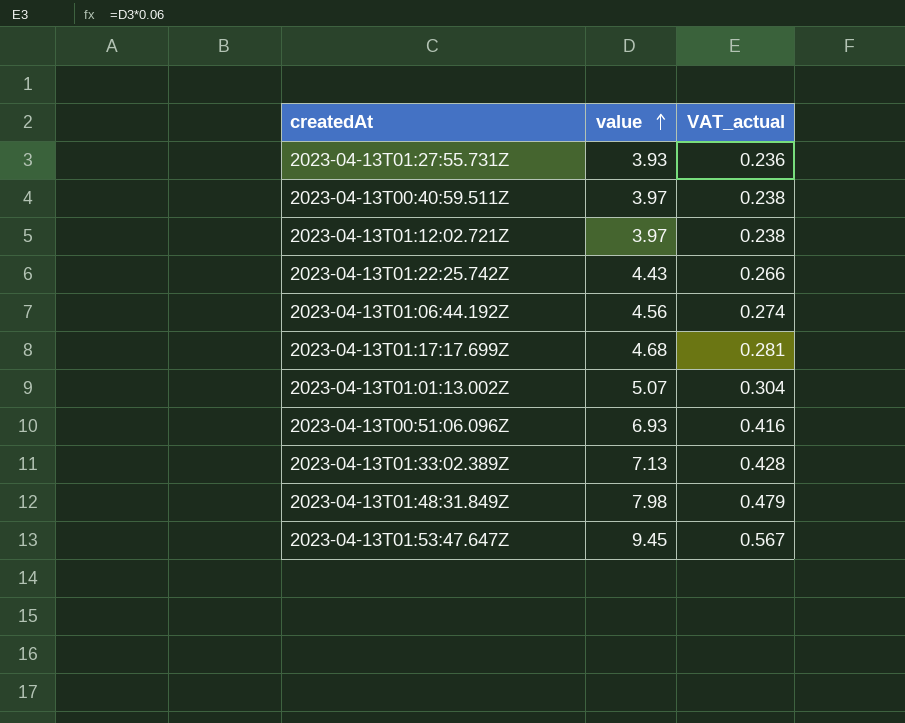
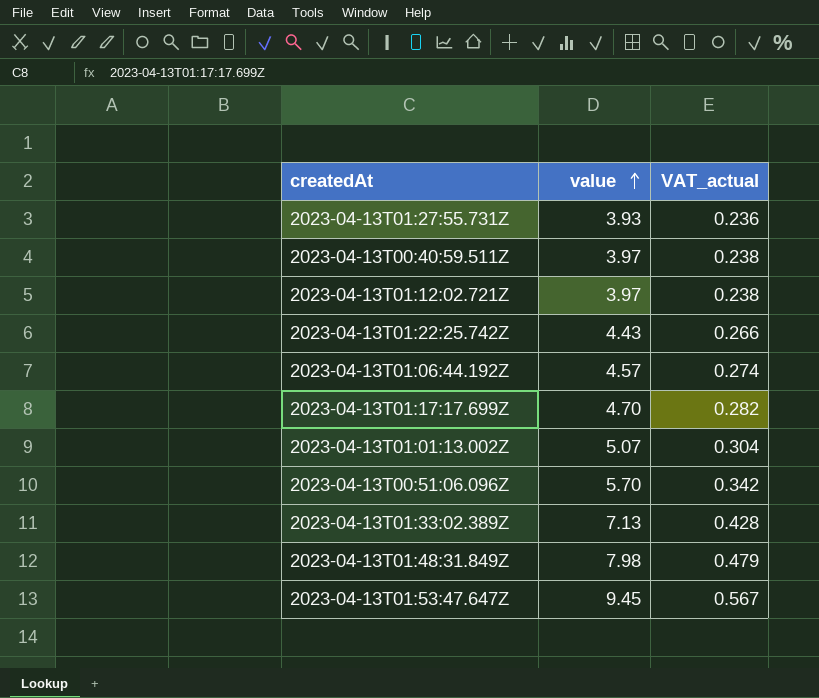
2023-04-13T01:06:44.192Z | value: 4.56 -> 4.57
2023-04-13T01:17:17.699Z | value: 4.68 -> 4.70
2023-04-13T01:17:17.699Z | VAT_actual: 0.281 -> 0.282
2023-04-13T00:51:06.096Z | value: 6.93 -> 5.70
2023-04-13T00:51:06.096Z | VAT_actual: 0.416 -> 0.342

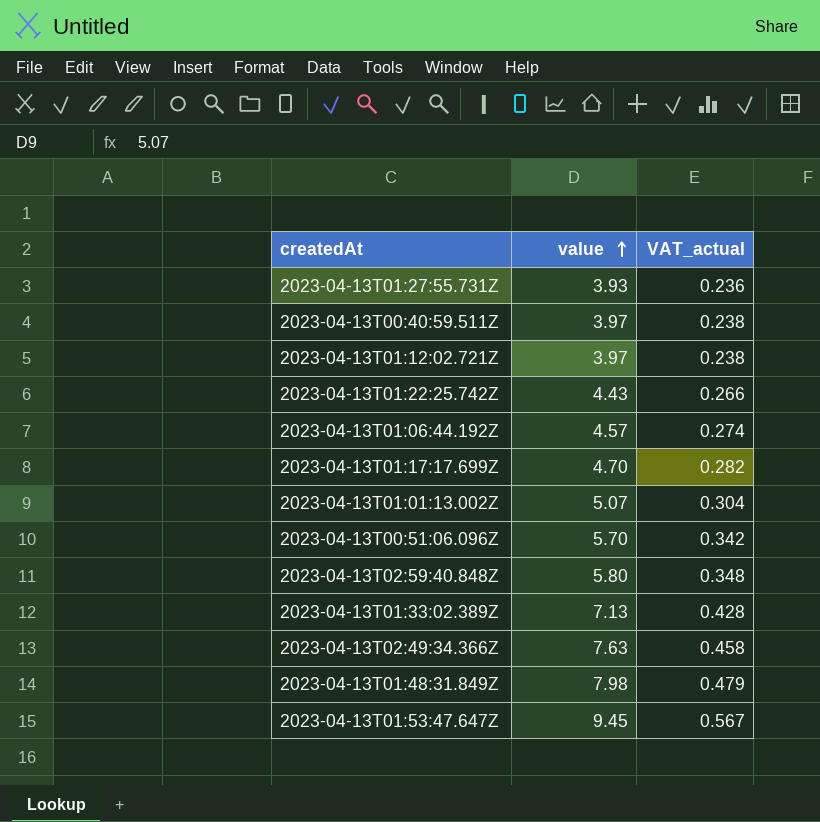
row 2023-04-13T02:59:40.848Z: none -> 5.80 | 0.348
row 2023-04-13T02:49:34.366Z: none -> 7.63 | 0.458

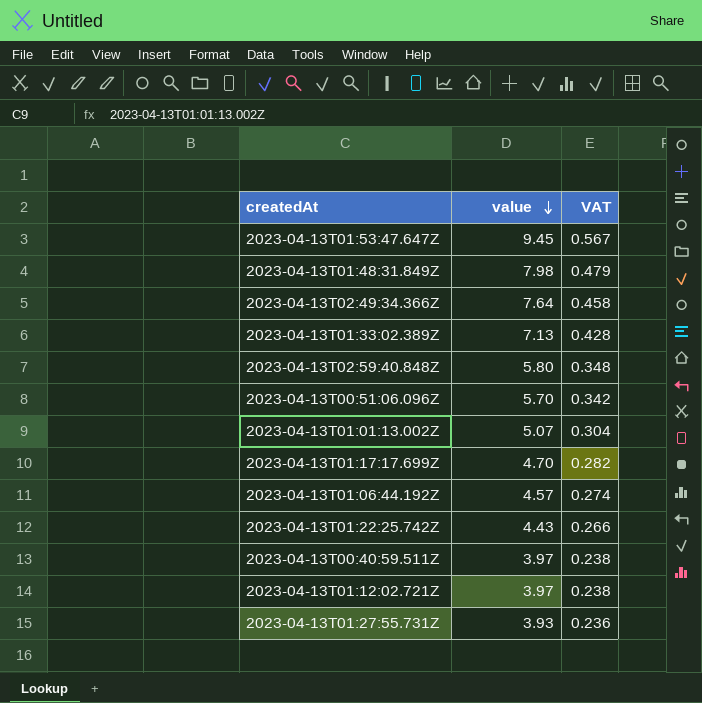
row order: value ascending -> value descending
column name: VAT_actual -> VAT
2023-04-13T02:49:34.366Z | value: 7.63 -> 7.64

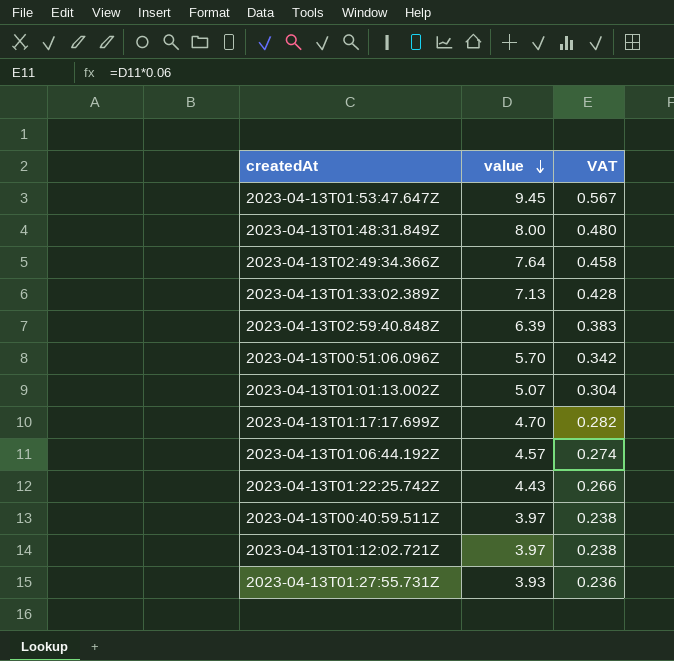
2023-04-13T01:48:31.849Z | value: 7.98 -> 8.00
2023-04-13T01:48:31.849Z | VAT: 0.479 -> 0.480
2023-04-13T02:59:40.848Z | value: 5.80 -> 6.39
2023-04-13T02:59:40.848Z | VAT: 0.348 -> 0.383

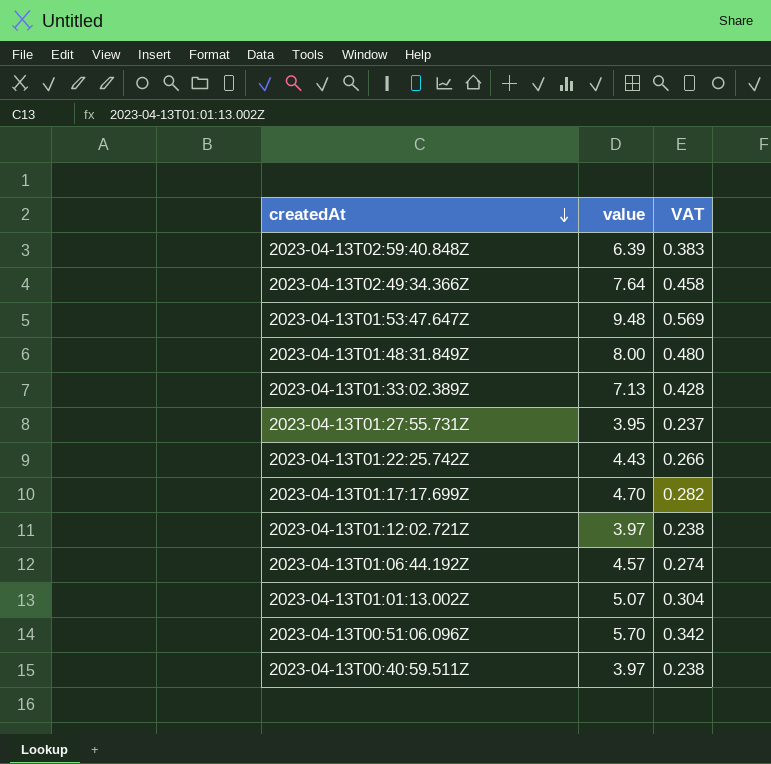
row order: value descending -> createdAt descending
2023-04-13T01:53:47.647Z | value: 9.45 -> 9.48
2023-04-13T01:53:47.647Z | VAT: 0.567 -> 0.569
2023-04-13T01:27:55.731Z | value: 3.93 -> 3.95
2023-04-13T01:27:55.731Z | VAT: 0.236 -> 0.237

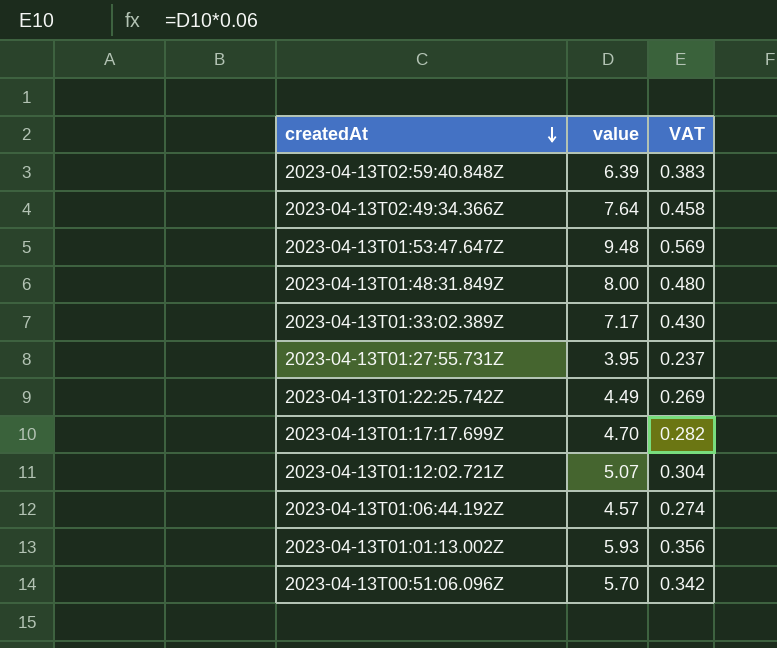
row 2023-04-13T00:40:59.511Z: 3.97 | 0.238 -> none
2023-04-13T01:33:02.389Z | value: 7.13 -> 7.17
2023-04-13T01:33:02.389Z | VAT: 0.428 -> 0.430
2023-04-13T01:22:25.742Z | value: 4.43 -> 4.49
2023-04-13T01:22:25.742Z | VAT: 0.266 -> 0.269
2023-04-13T01:12:02.721Z | value: 3.97 -> 5.07
2023-04-13T01:12:02.721Z | VAT: 0.238 -> 0.304
2023-04-13T01:01:13.002Z | value: 5.07 -> 5.93
2023-04-13T01:01:13.002Z | VAT: 0.304 -> 0.356

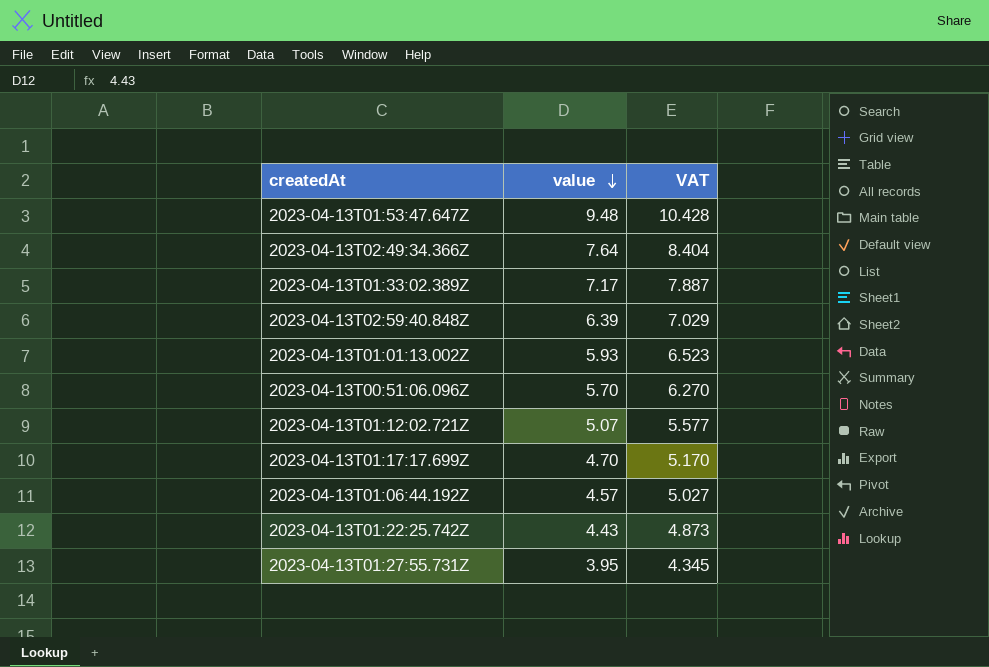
row order: createdAt descending -> value descending
column VAT | formula: [value] * 0.06 -> [value] * 1.1
row 2023-04-13T01:48:31.849Z: 8.00 | 0.480 -> none
2023-04-13T01:22:25.742Z | value: 4.49 -> 4.43

